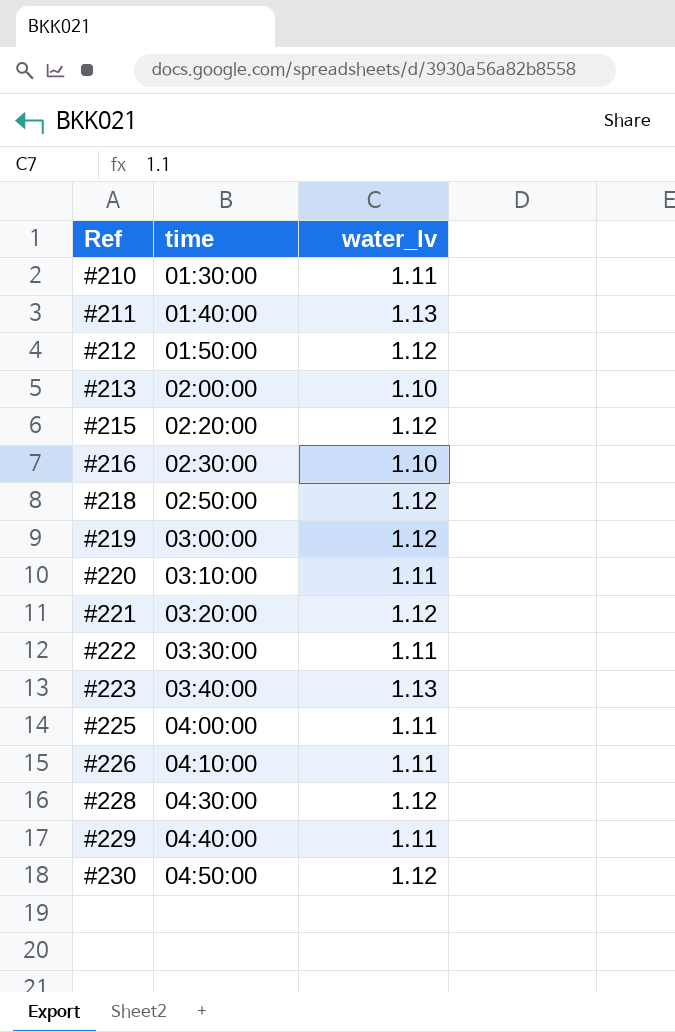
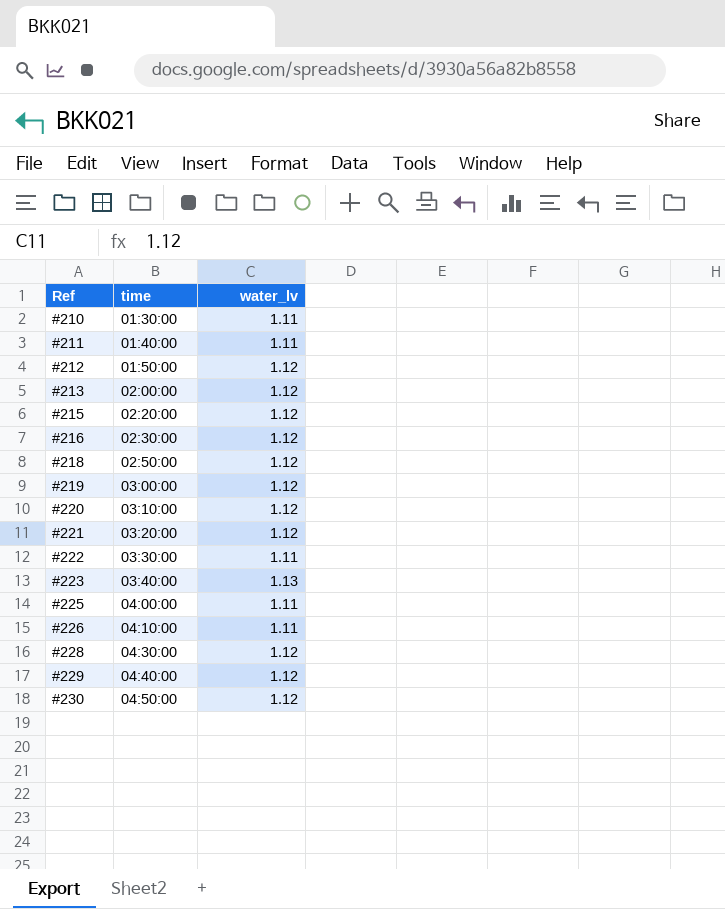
#211 | water_lv: 1.13 -> 1.11
#213 | water_lv: 1.10 -> 1.12
#216 | water_lv: 1.10 -> 1.12
#220 | water_lv: 1.11 -> 1.12
#229 | water_lv: 1.11 -> 1.12

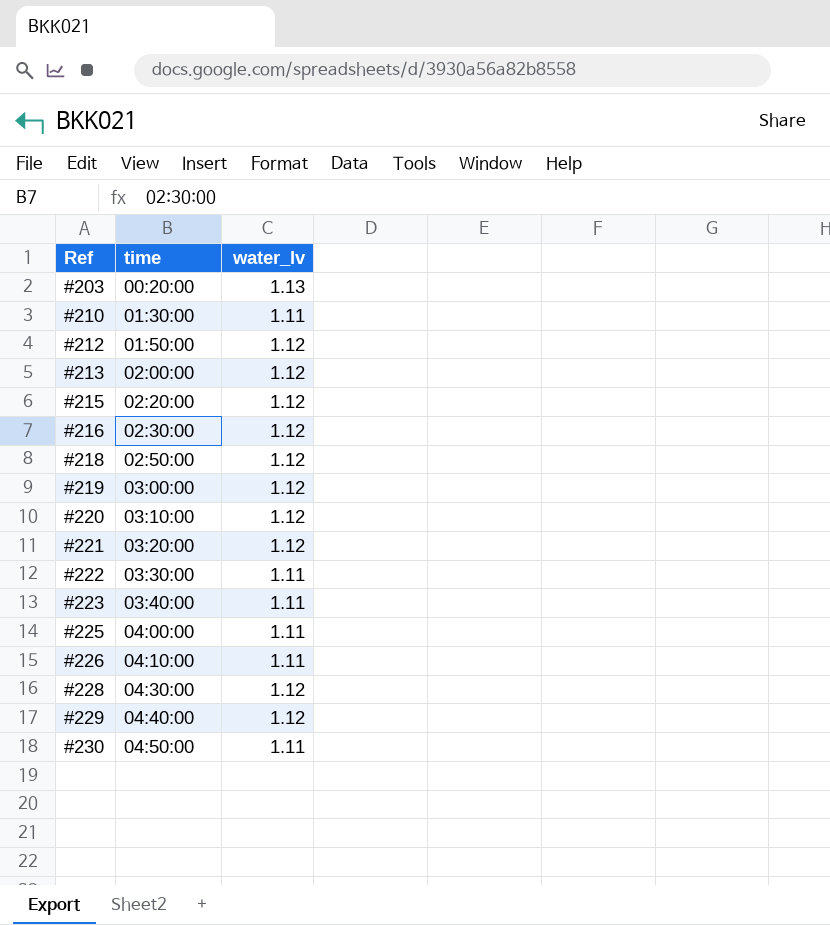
row #211: 01:40:00 | 1.11 -> none
row #203: none -> 00:20:00 | 1.13
#223 | water_lv: 1.13 -> 1.11
#230 | water_lv: 1.12 -> 1.11

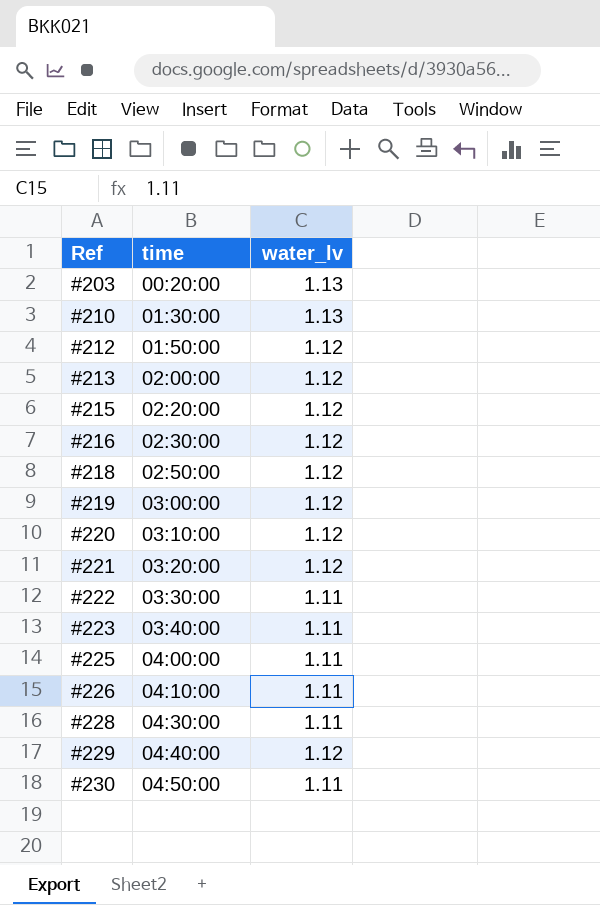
#210 | water_lv: 1.11 -> 1.13
#228 | water_lv: 1.12 -> 1.11

